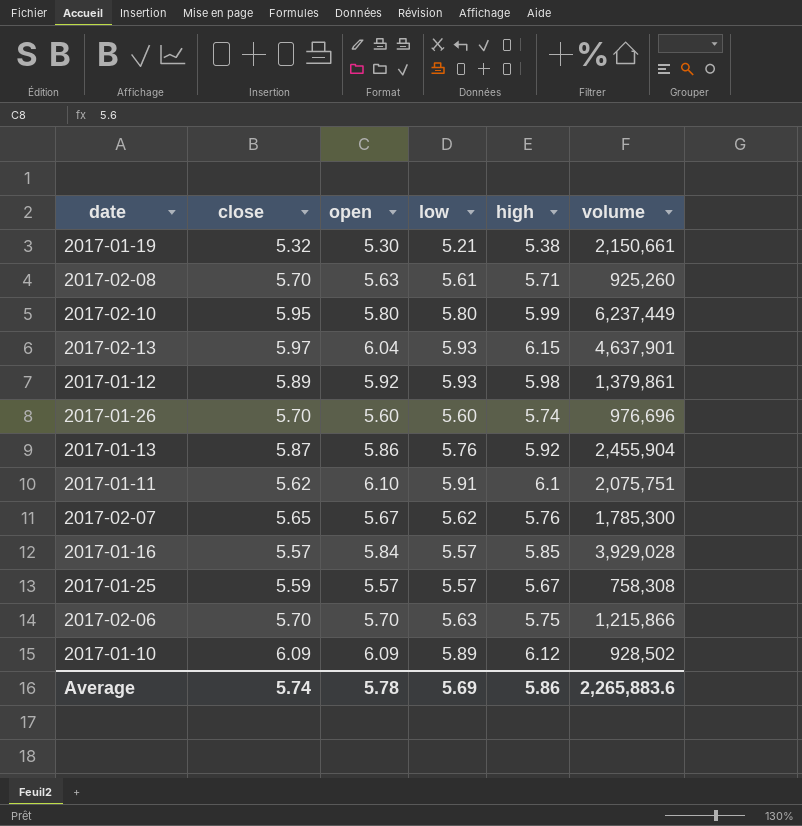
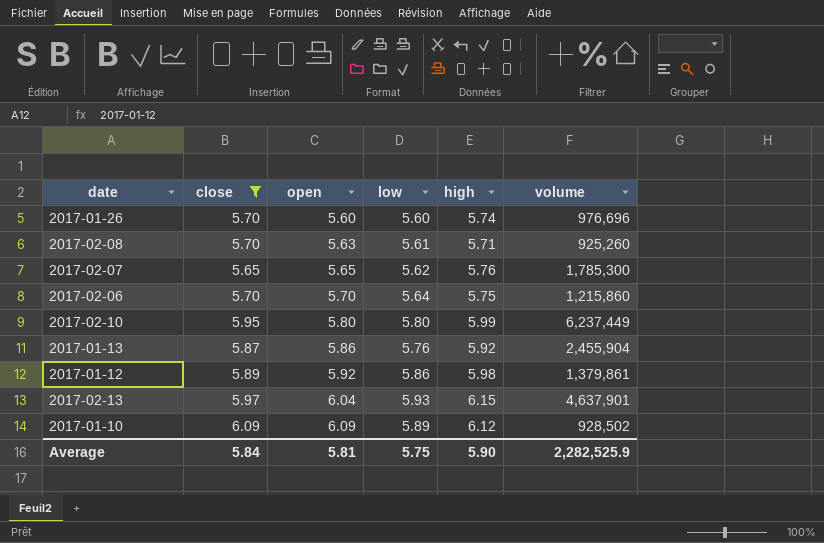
filter: none -> close >= 5.65
row order: none -> open ascending
2017-02-07 | open: 5.67 -> 5.65
2017-02-06 | low: 5.63 -> 5.64
2017-02-06 | volume: 1,215,866 -> 1,215,860
2017-01-12 | low: 5.93 -> 5.86
Average | close: 5.74 -> 5.84
Average | open: 5.78 -> 5.81
Average | low: 5.69 -> 5.75
Average | high: 5.86 -> 5.90
Average | volume: 2,265,883.6 -> 2,282,525.9

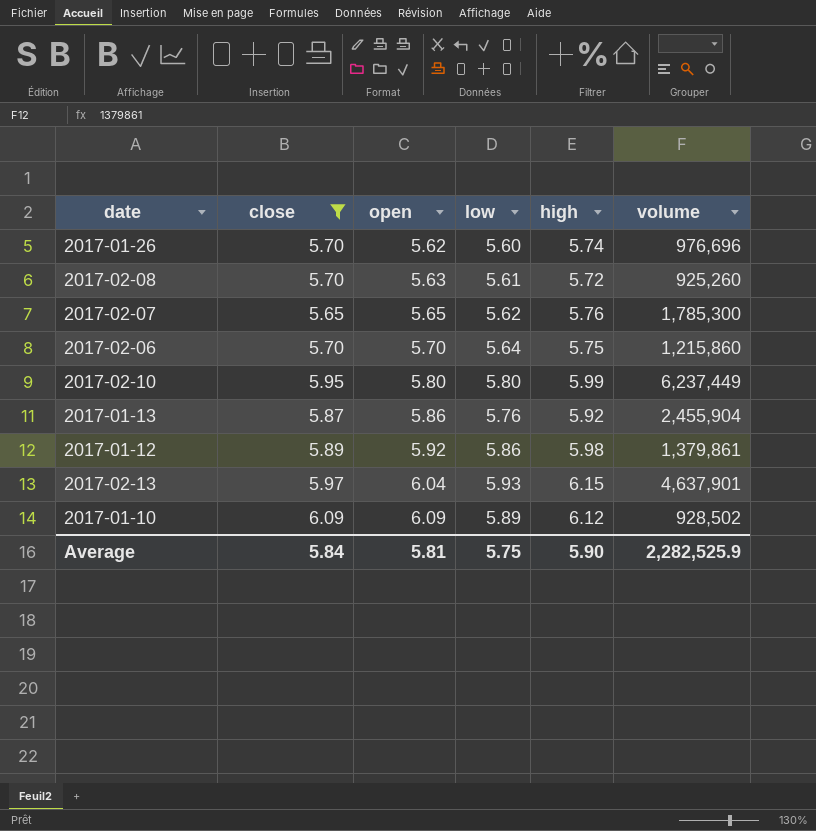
2017-01-26 | open: 5.60 -> 5.62
2017-02-08 | high: 5.71 -> 5.72

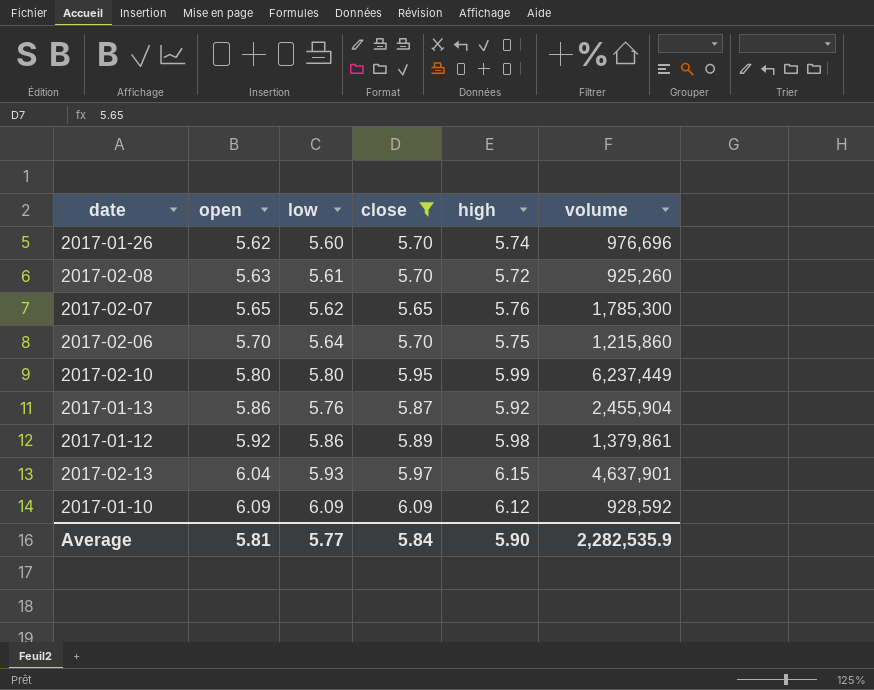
column close | position: 2 -> 4
2017-01-10 | low: 5.89 -> 6.09
2017-01-10 | volume: 928,502 -> 928,592
Average | low: 5.75 -> 5.77
Average | volume: 2,282,525.9 -> 2,282,535.9

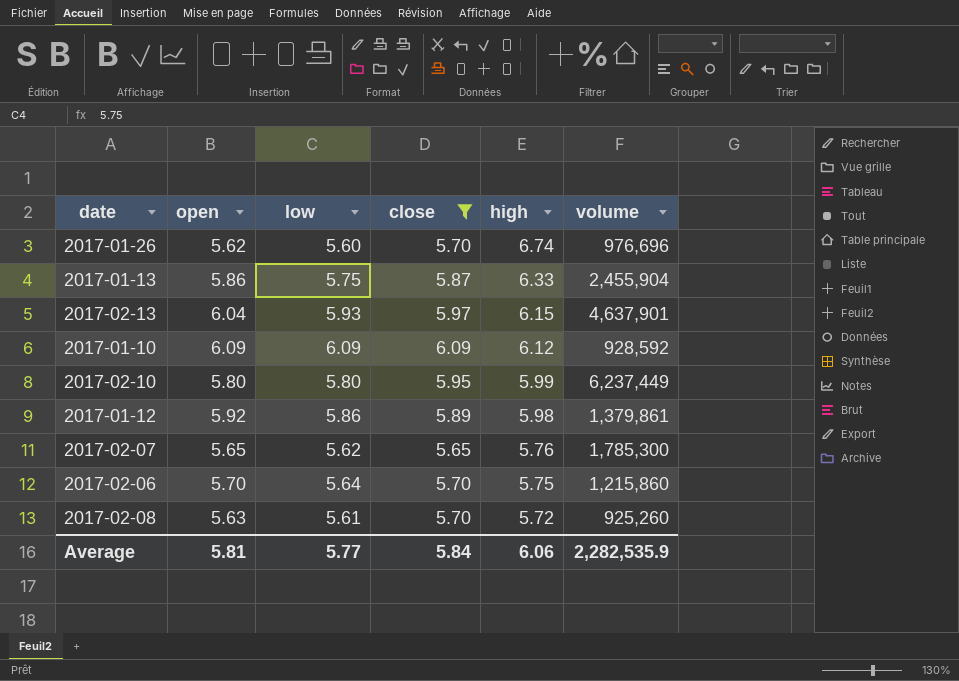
row order: open ascending -> high descending
2017-01-26 | high: 5.74 -> 6.74
2017-01-13 | low: 5.76 -> 5.75
2017-01-13 | high: 5.92 -> 6.33
Average | high: 5.90 -> 6.06

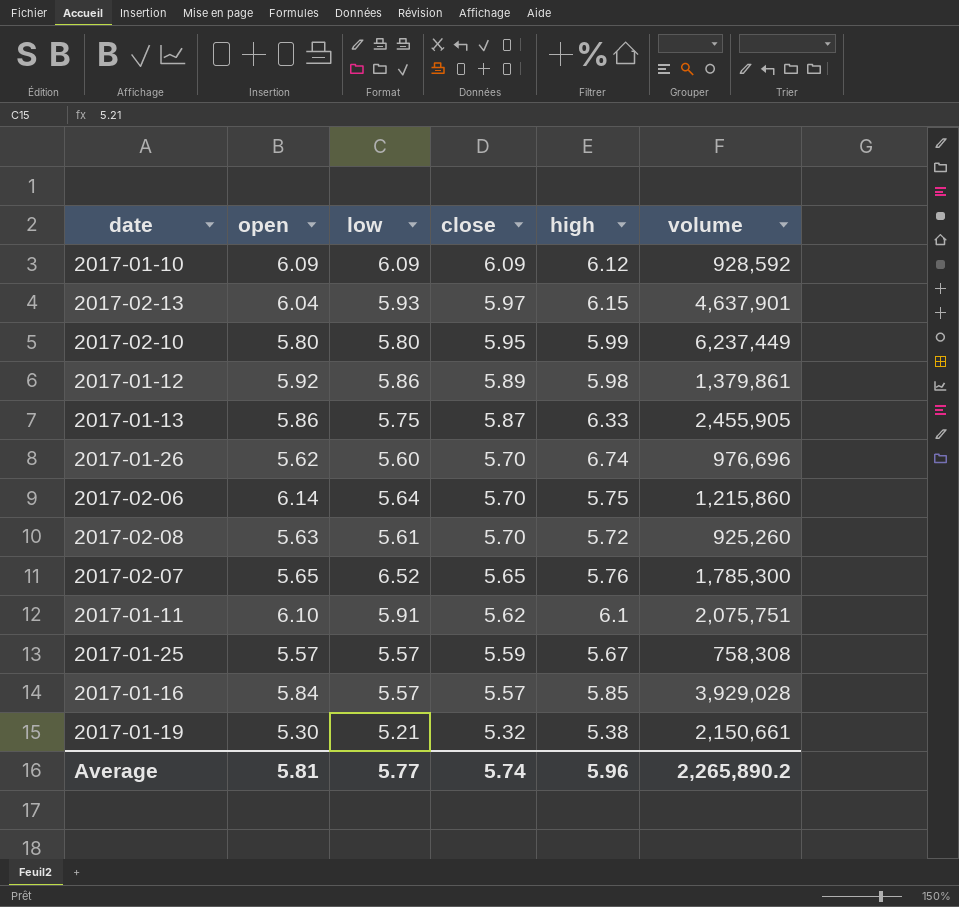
filter: close >= 5.65 -> none
row order: high descending -> close descending
2017-01-13 | volume: 2,455,904 -> 2,455,905
2017-02-06 | open: 5.70 -> 6.14
2017-02-07 | low: 5.62 -> 6.52
Average | close: 5.84 -> 5.74
Average | high: 6.06 -> 5.96
Average | volume: 2,282,535.9 -> 2,265,890.2

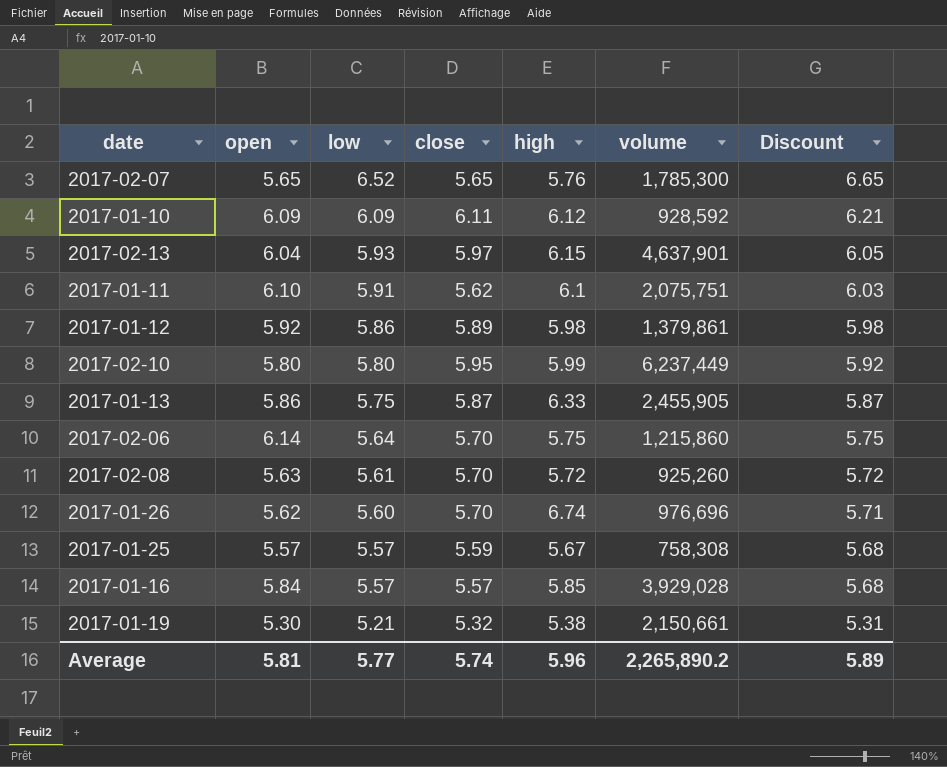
row order: close descending -> low descending
column Discount | formula: none -> [low] * 1.02
2017-01-10 | close: 6.09 -> 6.11

